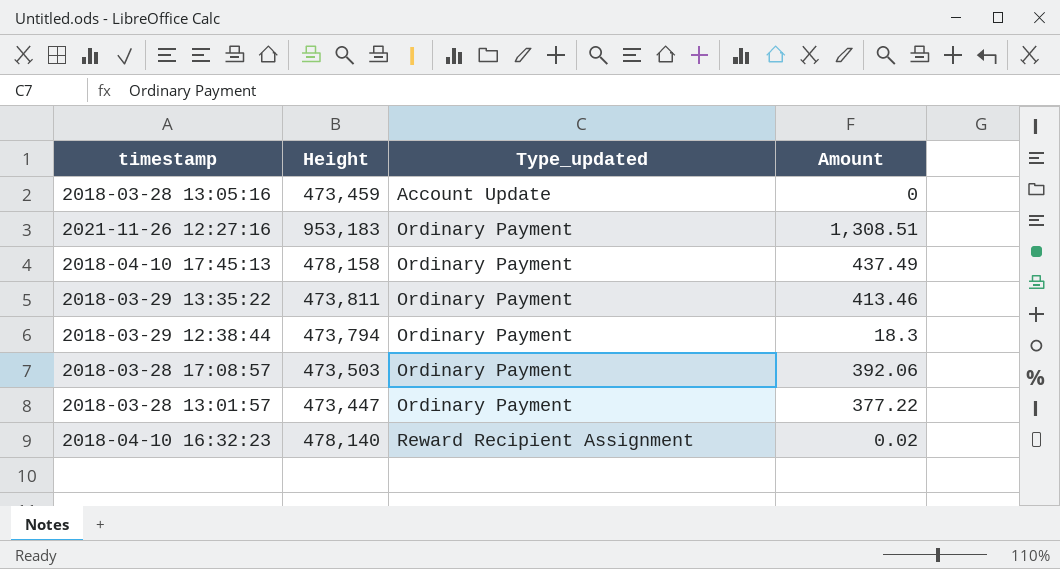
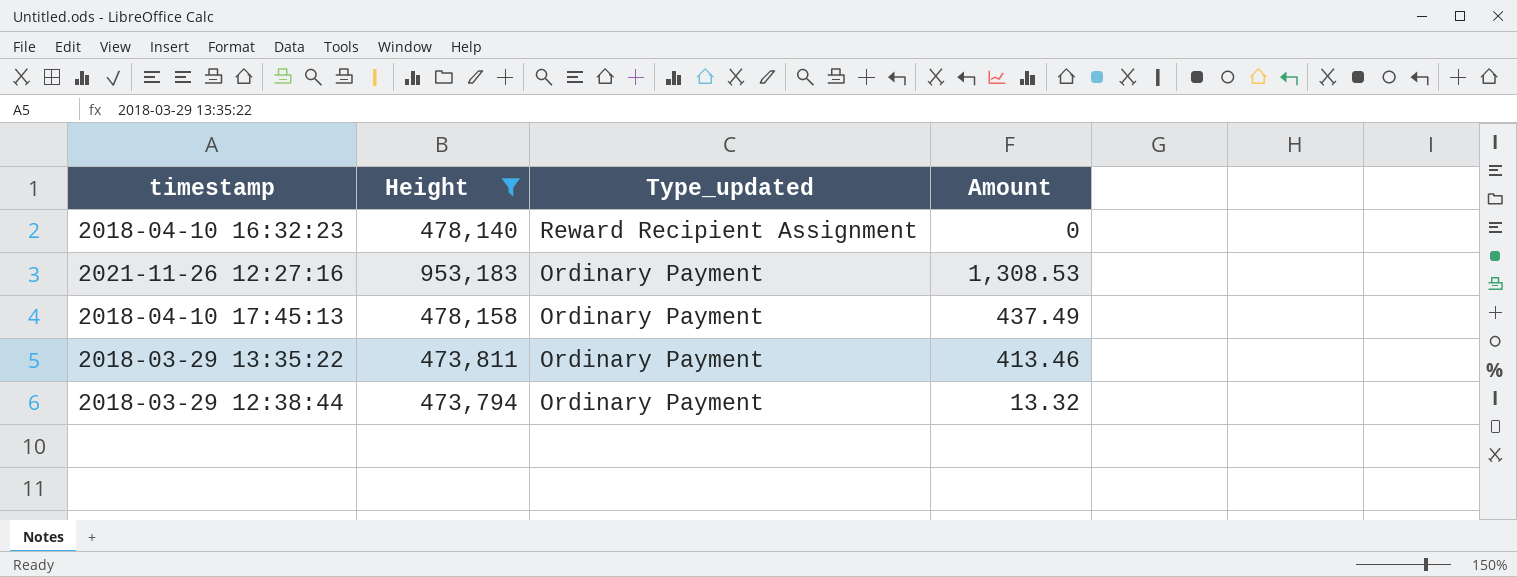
filter: none -> Height >= 473,794
row order: Type_updated ascending -> Type_updated descending
2018-04-10 16:32:23 | Amount: 0.02 -> 0
2021-11-26 12:27:16 | Amount: 1,308.51 -> 1,308.53
2018-03-29 12:38:44 | Amount: 18.3 -> 13.32

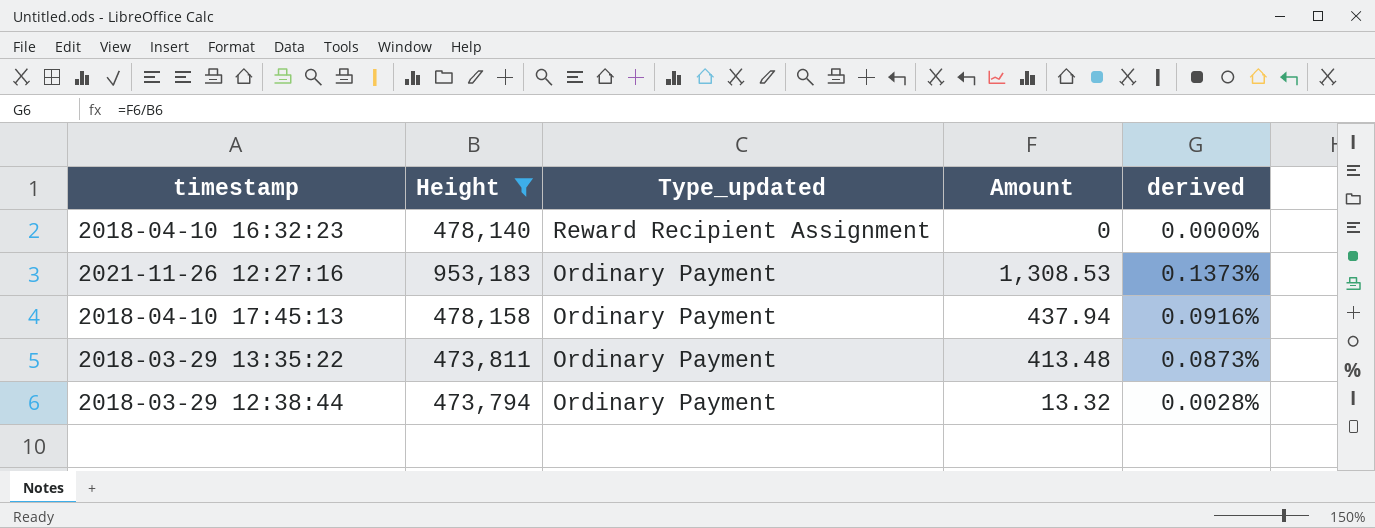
column derived | formula: none -> [Amount] / [Height]
2018-04-10 17:45:13 | Amount: 437.49 -> 437.94
2018-03-29 13:35:22 | Amount: 413.46 -> 413.48

